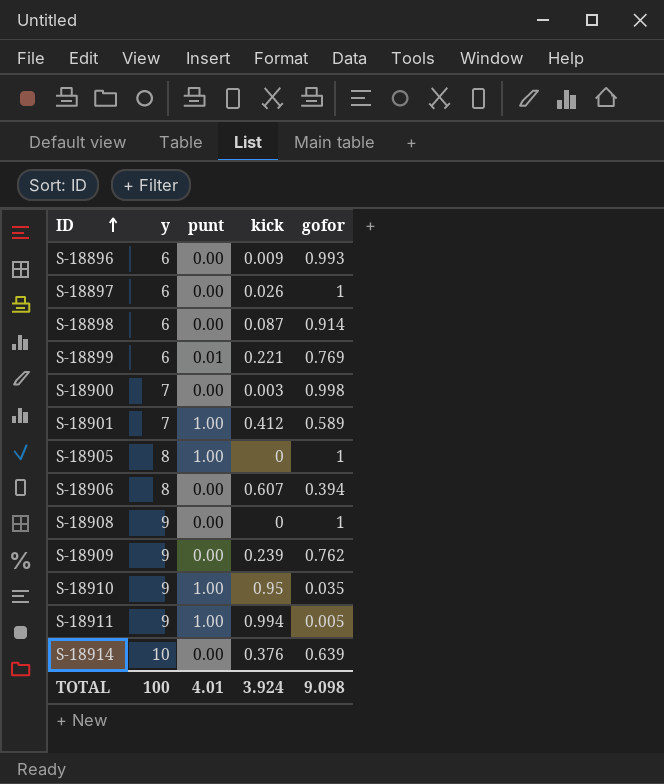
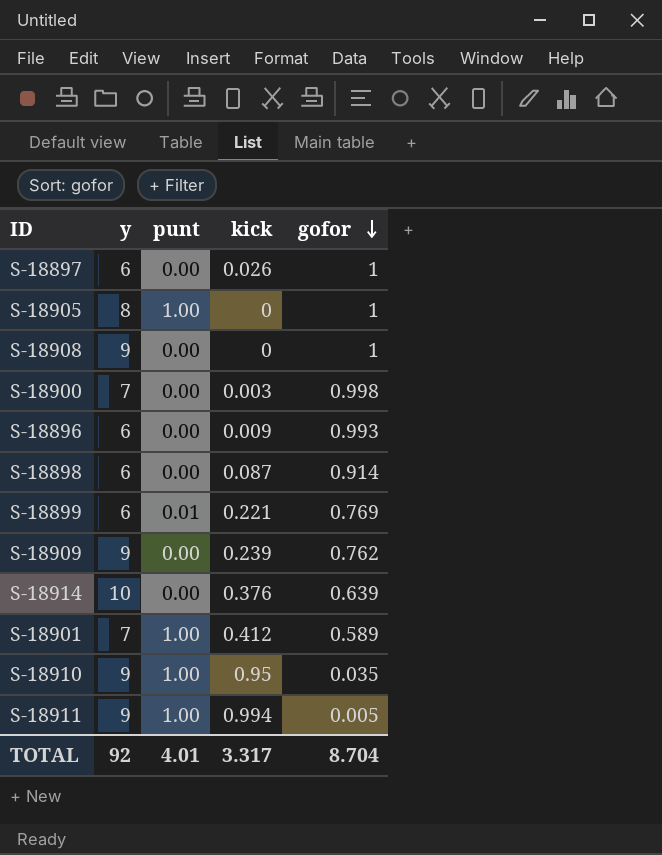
row order: ID ascending -> gofor descending
row S-18906: 8 | 0.00 | 0.607 | 0.394 -> none
TOTAL | y: 100 -> 92
TOTAL | kick: 3.924 -> 3.317
TOTAL | gofor: 9.098 -> 8.704

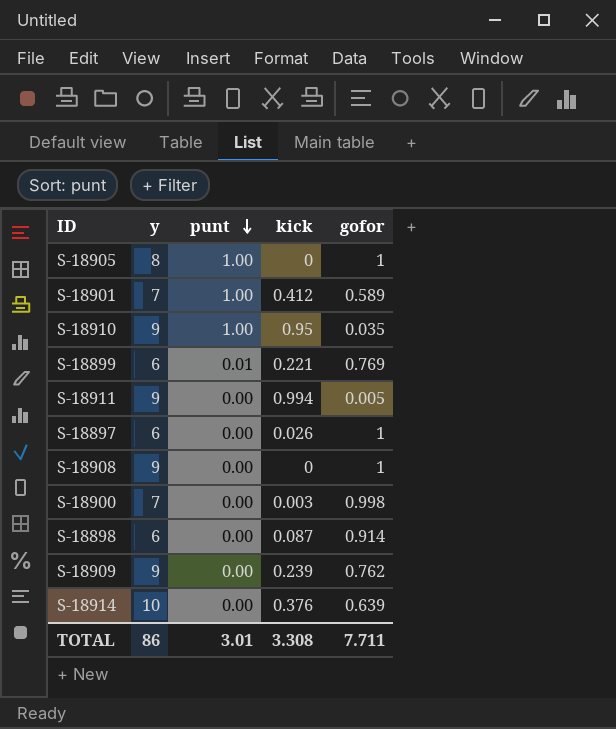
row order: gofor descending -> punt descending
row S-18896: 6 | 0.00 | 0.009 | 0.993 -> none
S-18911 | punt: 1.00 -> 0.00
TOTAL | y: 92 -> 86
TOTAL | punt: 4.01 -> 3.01
TOTAL | kick: 3.317 -> 3.308
TOTAL | gofor: 8.704 -> 7.711

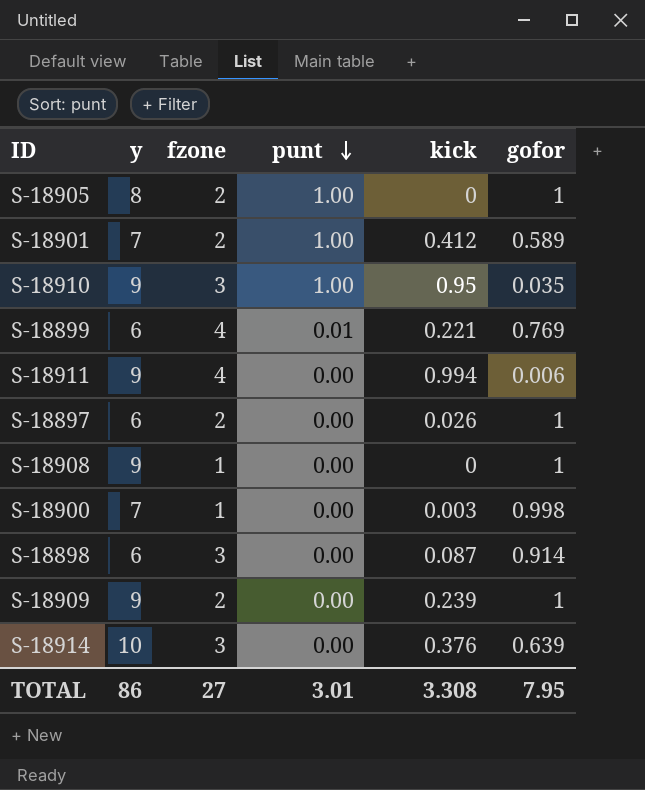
column fzone | position: none -> 3
S-18911 | gofor: 0.005 -> 0.006
S-18909 | gofor: 0.762 -> 1
TOTAL | gofor: 7.711 -> 7.95

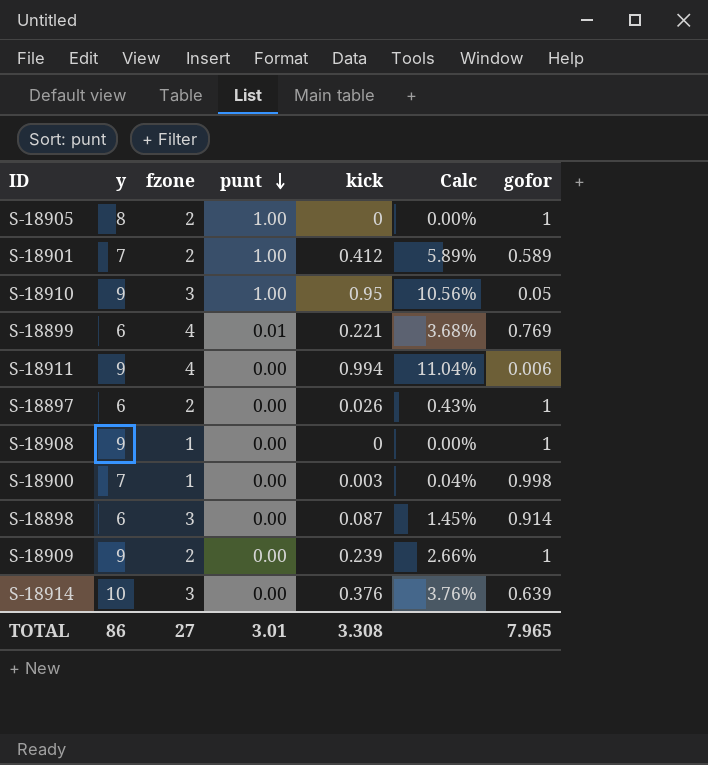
column Calc | formula: none -> [kick] / [y]
S-18910 | gofor: 0.035 -> 0.05
TOTAL | gofor: 7.95 -> 7.965

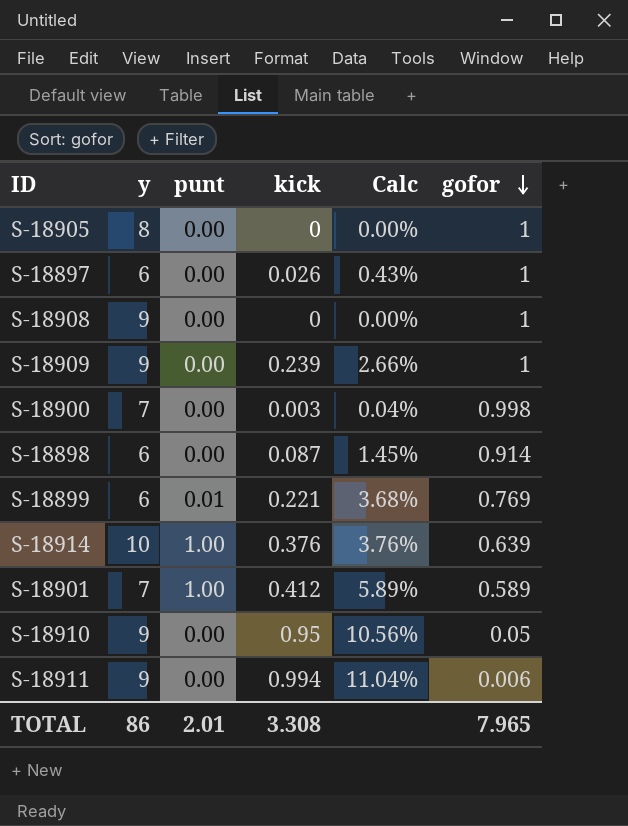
row order: punt descending -> gofor descending
column fzone | position: 3 -> none
S-18905 | punt: 1.00 -> 0.00
S-18914 | punt: 0.00 -> 1.00
S-18910 | punt: 1.00 -> 0.00
TOTAL | punt: 3.01 -> 2.01

